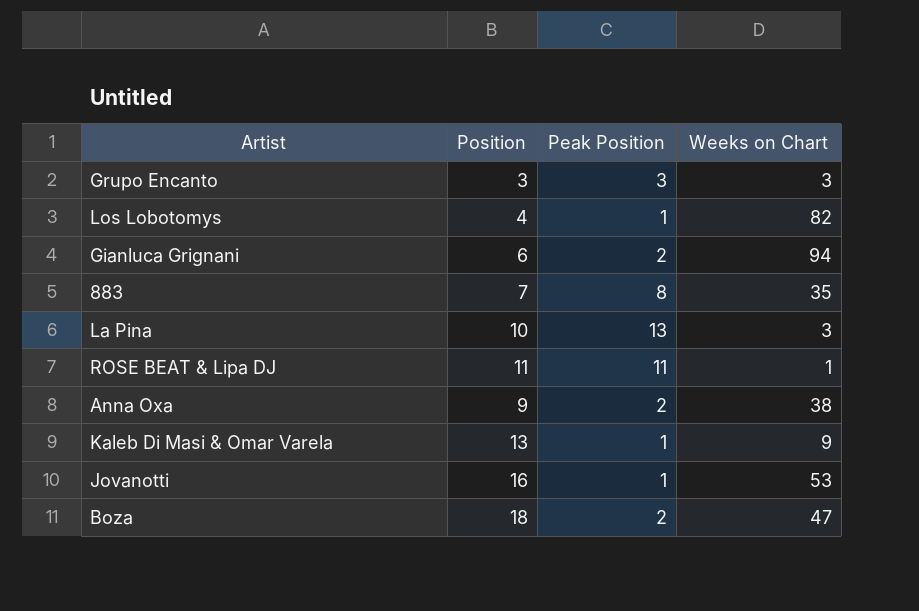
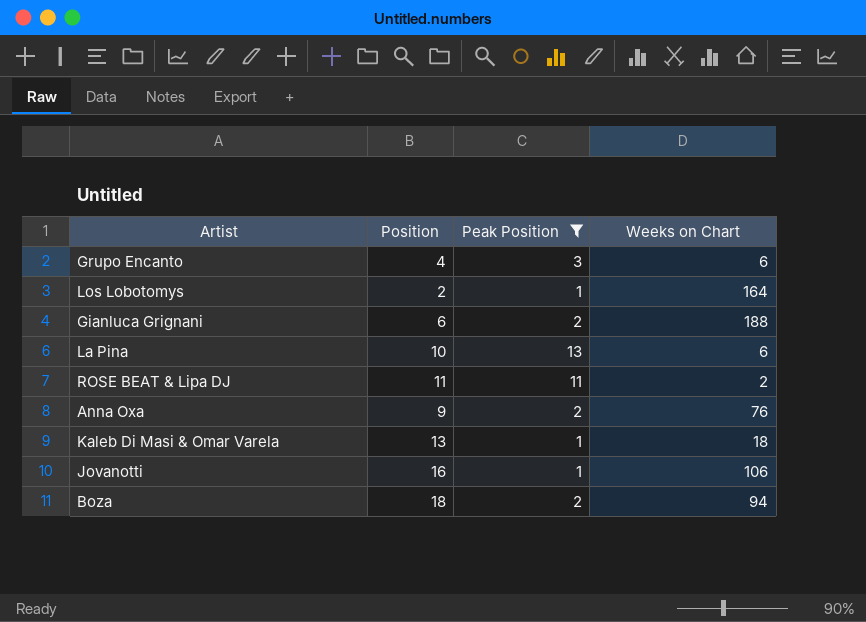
filter: none -> Peak Position != 8
Grupo Encanto | Position: 3 -> 4
Grupo Encanto | Weeks on Chart: 3 -> 6
Los Lobotomys | Position: 4 -> 2
Los Lobotomys | Weeks on Chart: 82 -> 164
Gianluca Grignani | Weeks on Chart: 94 -> 188
La Pina | Weeks on Chart: 3 -> 6
ROSE BEAT & Lipa DJ | Weeks on Chart: 1 -> 2
Anna Oxa | Weeks on Chart: 38 -> 76
Kaleb Di Masi & Omar Varela | Weeks on Chart: 9 -> 18
Jovanotti | Weeks on Chart: 53 -> 106
Boza | Weeks on Chart: 47 -> 94

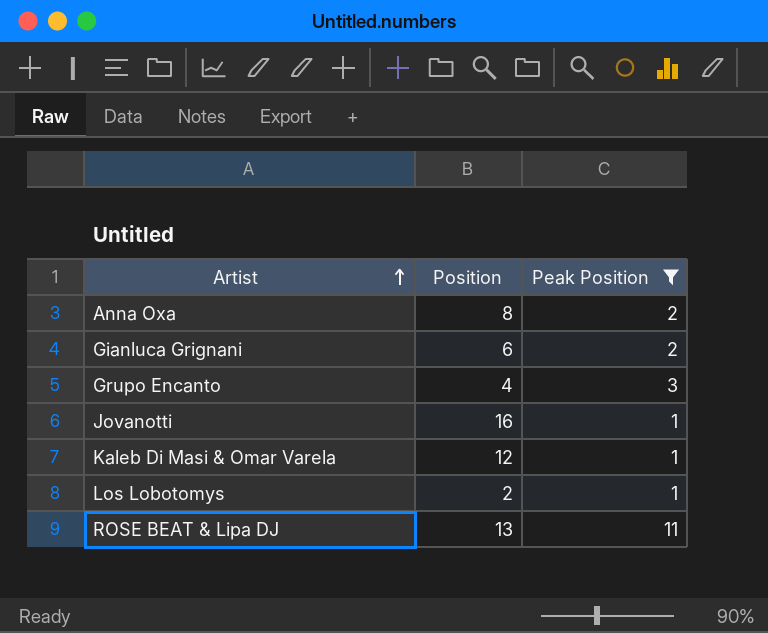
row order: none -> Artist ascending
column Weeks on Chart | position: 4 -> none
row La Pina: 10 | 13 | 6 -> none
row Boza: 18 | 2 | 94 -> none
Anna Oxa | Position: 9 -> 8
Kaleb Di Masi & Omar Varela | Position: 13 -> 12
ROSE BEAT & Lipa DJ | Position: 11 -> 13

